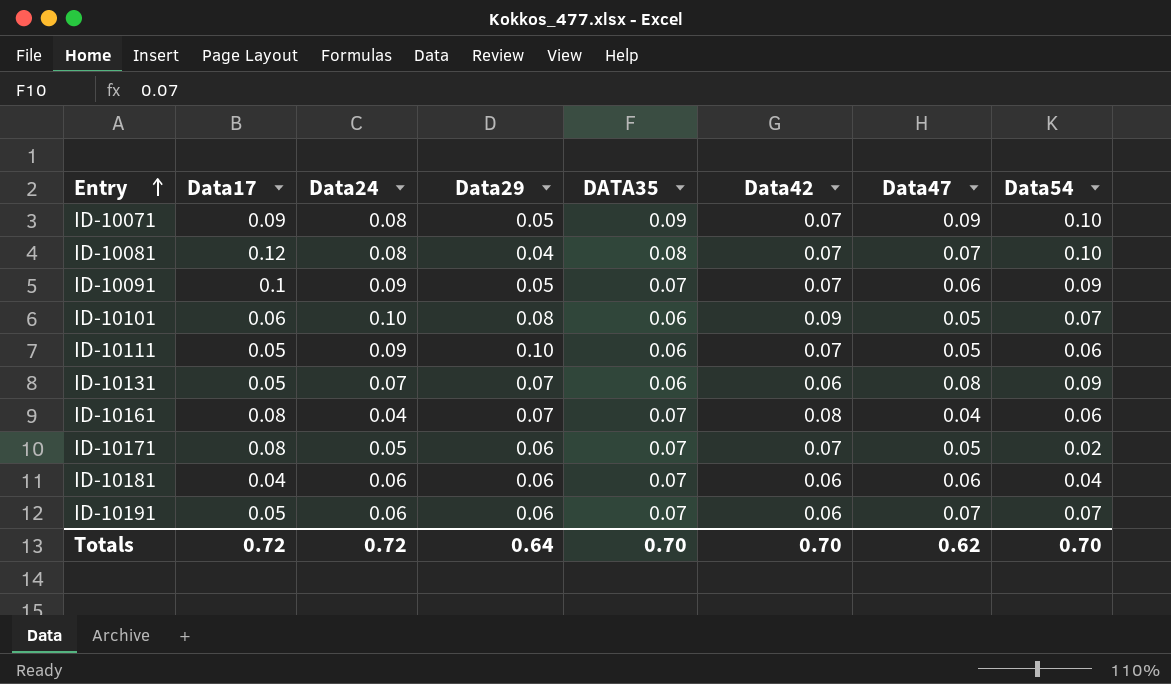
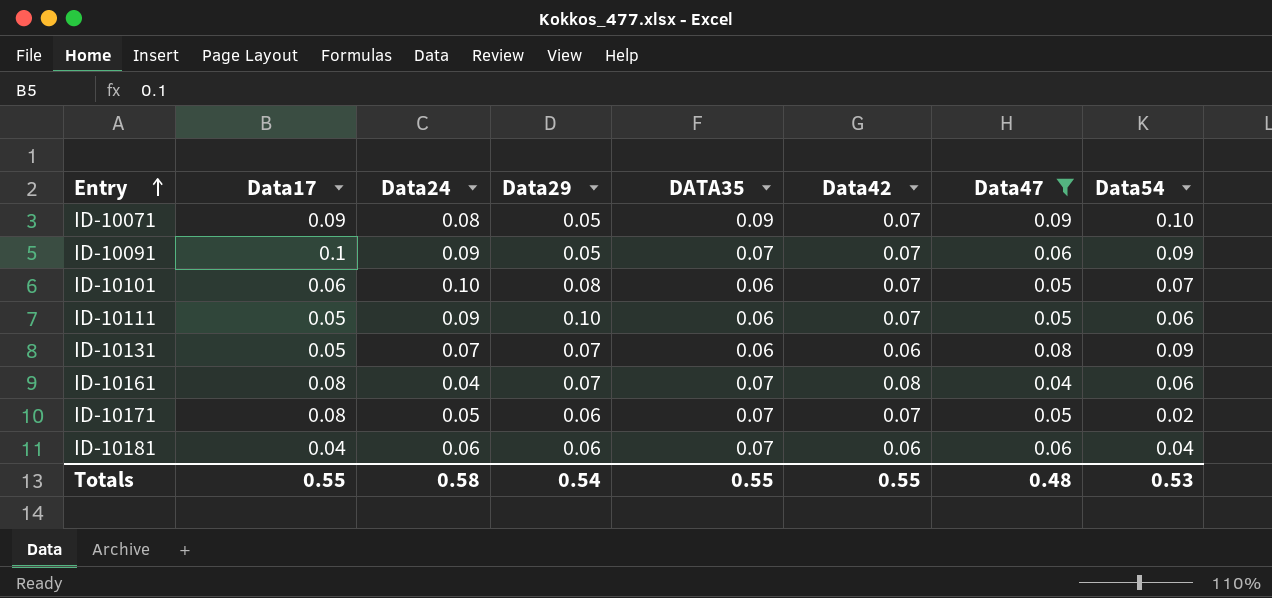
filter: none -> Data47 != 0.07
ID-10101 | Data42: 0.09 -> 0.07
Totals | Data17: 0.72 -> 0.55
Totals | Data24: 0.72 -> 0.58
Totals | Data29: 0.64 -> 0.54
Totals | DATA35: 0.70 -> 0.55
Totals | Data42: 0.70 -> 0.55
Totals | Data47: 0.62 -> 0.48
Totals | Data54: 0.70 -> 0.53

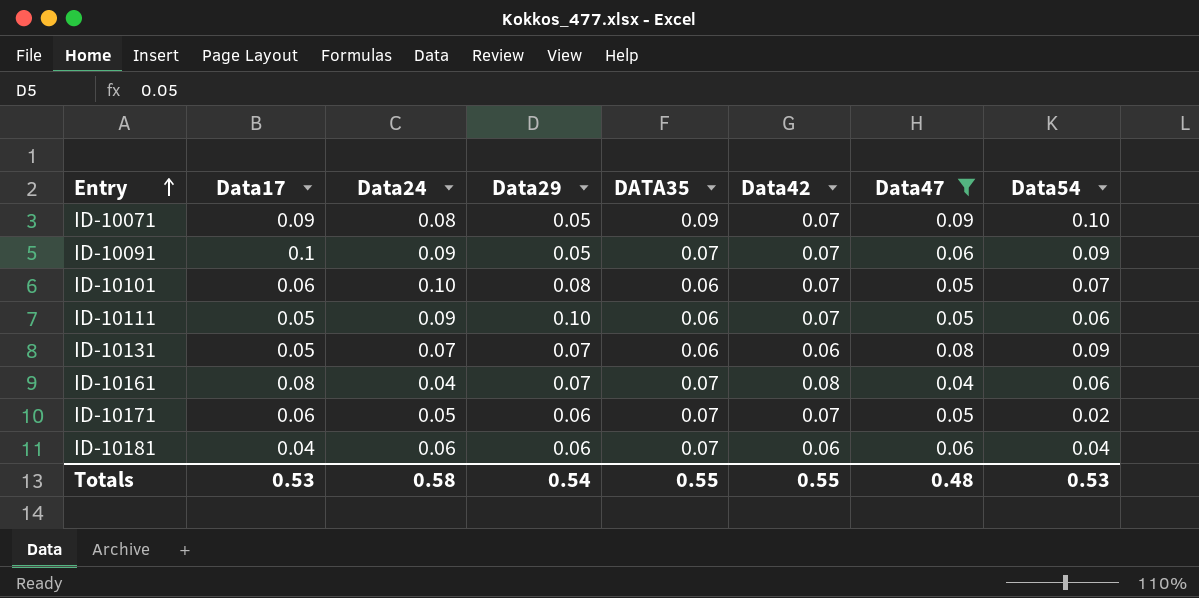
ID-10171 | Data17: 0.08 -> 0.06
Totals | Data17: 0.55 -> 0.53

